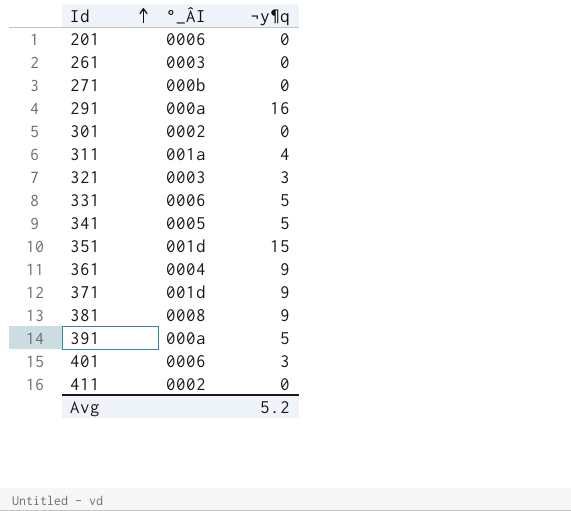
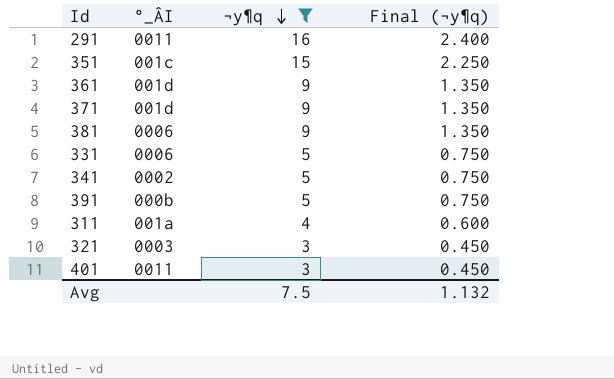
filter: none -> ¬y¶q != 0
row order: Id ascending -> ¬y¶q descending
column Final (¬y¶q) | formula: none -> [¬y¶q] * 0.15
291 | °_ÂI: 000a -> 0011
351 | °_ÂI: 001d -> 001c
361 | °_ÂI: 0004 -> 001d
381 | °_ÂI: 0008 -> 0006
341 | °_ÂI: 0005 -> 0002
391 | °_ÂI: 000a -> 000b
401 | °_ÂI: 0006 -> 0011
Avg | ¬y¶q: 5.2 -> 7.5

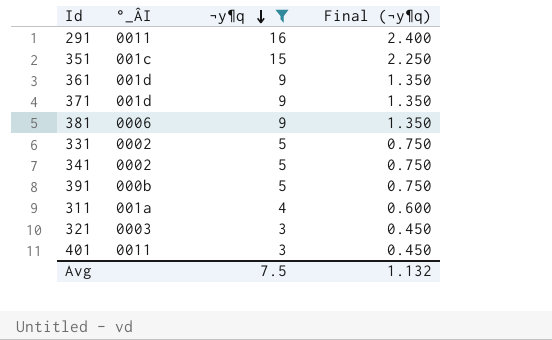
331 | °_ÂI: 0006 -> 0002

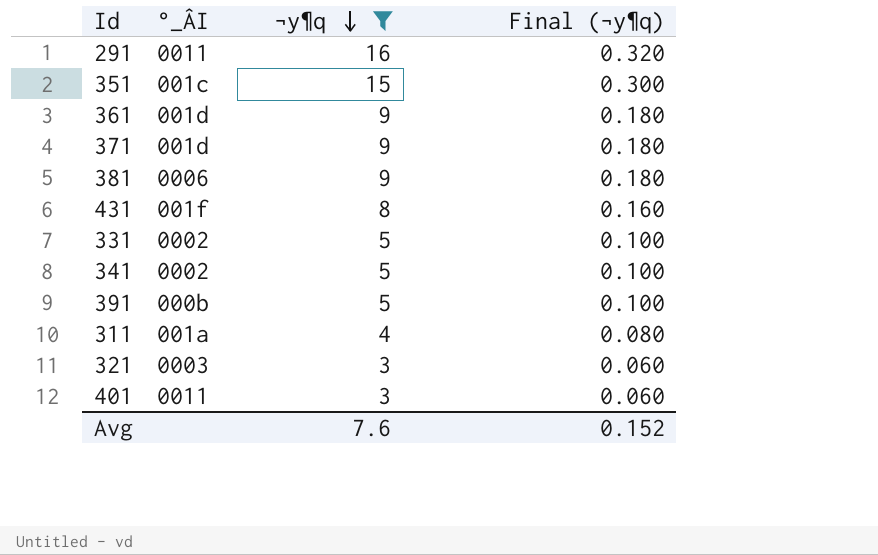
column Final (¬y¶q) | formula: [¬y¶q] * 0.15 -> [¬y¶q] * 0.02
row 431: none -> 001f | 8 | 0.160
Avg | ¬y¶q: 7.5 -> 7.6
Avg | Final (¬y¶q): 1.132 -> 0.152

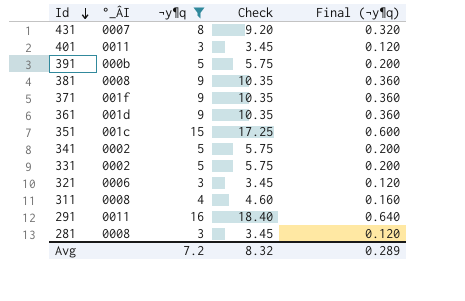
row order: ¬y¶q descending -> Id descending
column Check | formula: none -> [¬y¶q] * 1.15
column Final (¬y¶q) | formula: [¬y¶q] * 0.02 -> [¬y¶q] * 0.04
431 | °_ÂI: 001f -> 0007
381 | °_ÂI: 0006 -> 0008
371 | °_ÂI: 001d -> 001f
321 | °_ÂI: 0003 -> 0006
311 | °_ÂI: 001a -> 0008
row 281: none -> 0008 | 3 | 3.45 | 0.120
Avg | ¬y¶q: 7.6 -> 7.2
Avg | Final (¬y¶q): 0.152 -> 0.289

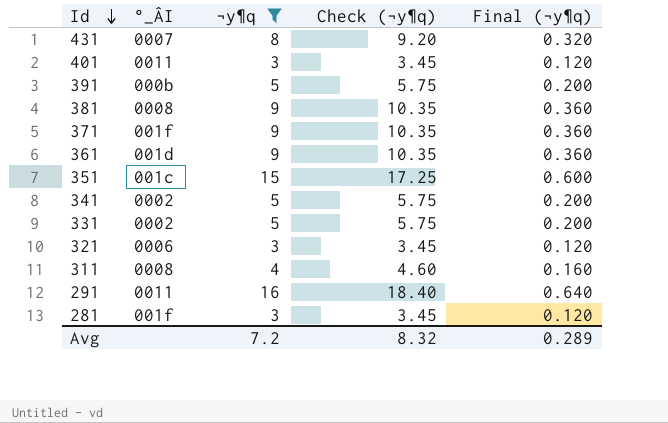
column name: Check -> Check (¬y¶q)
281 | °_ÂI: 0008 -> 001f

